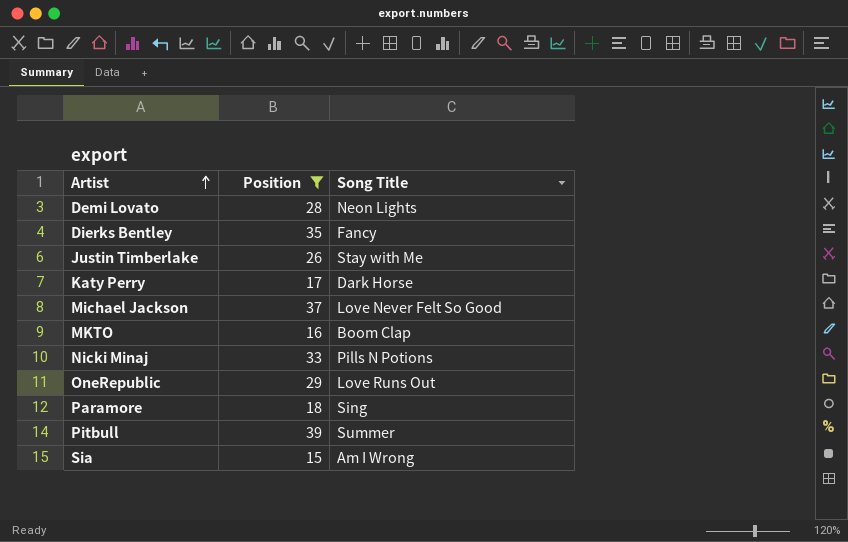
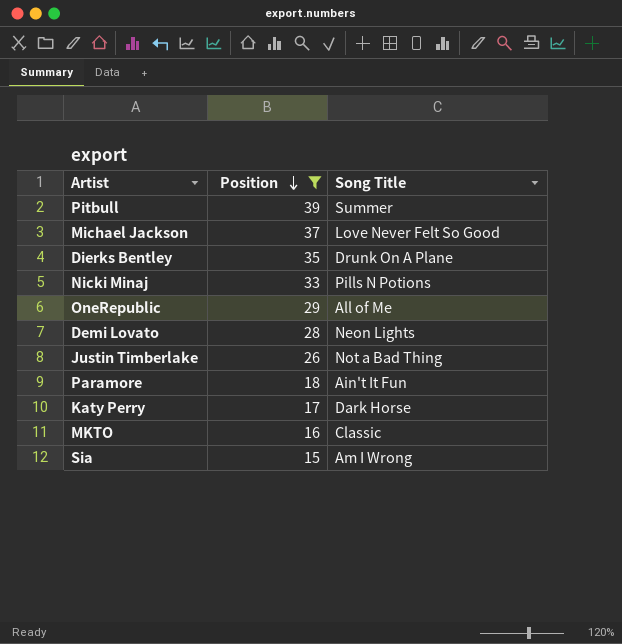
row order: Artist ascending -> Position descending
Dierks Bentley | Song Title: Fancy -> Drunk On A Plane
OneRepublic | Song Title: Love Runs Out -> All of Me
Justin Timberlake | Song Title: Stay with Me -> Not a Bad Thing
Paramore | Song Title: Sing -> Ain't It Fun
MKTO | Song Title: Boom Clap -> Classic

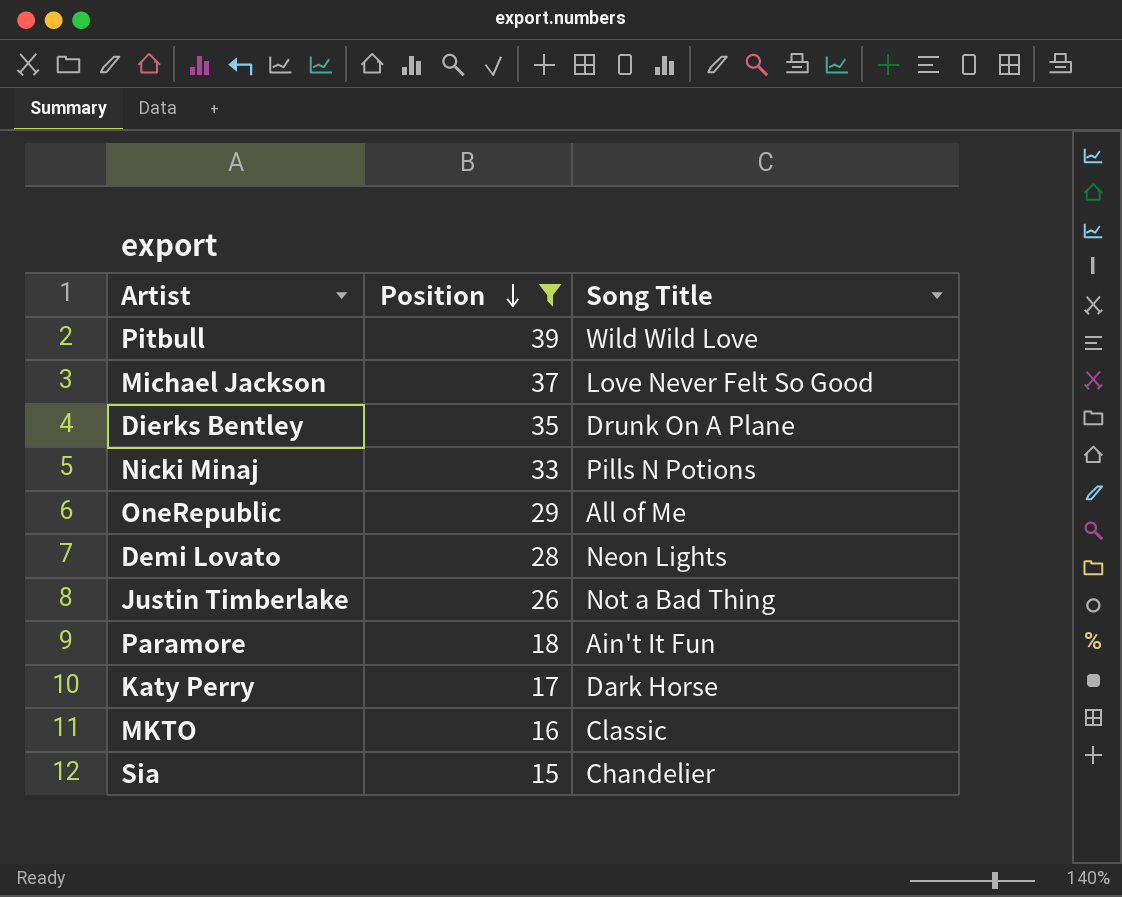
Pitbull | Song Title: Summer -> Wild Wild Love
Sia | Song Title: Am I Wrong -> Chandelier

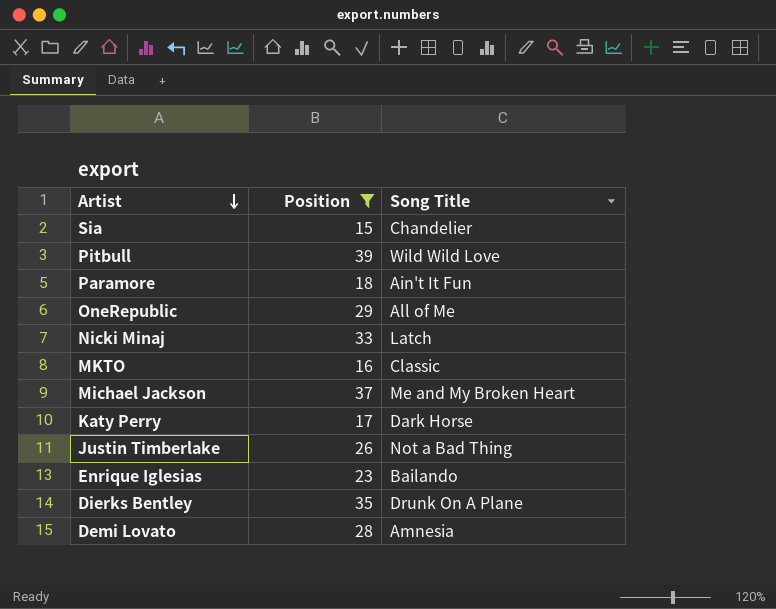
row order: Position descending -> Artist descending
Nicki Minaj | Song Title: Pills N Potions -> Latch
Michael Jackson | Song Title: Love Never Felt So Good -> Me and My Broken Heart
row Enrique Iglesias: none -> 23 | Bailando
Demi Lovato | Song Title: Neon Lights -> Amnesia

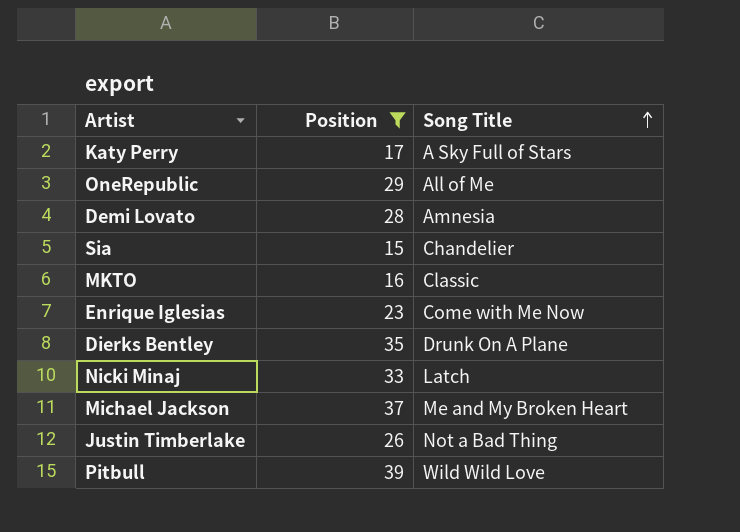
row order: Artist descending -> Song Title ascending
row Paramore: 18 | Ain't It Fun -> none
Katy Perry | Song Title: Dark Horse -> A Sky Full of Stars
Enrique Iglesias | Song Title: Bailando -> Come with Me Now

